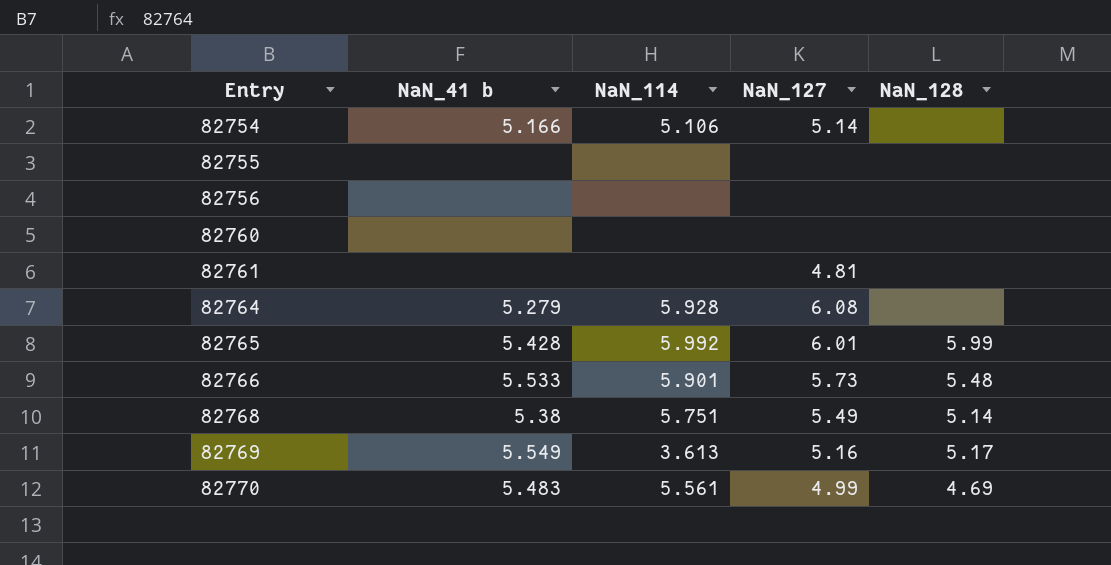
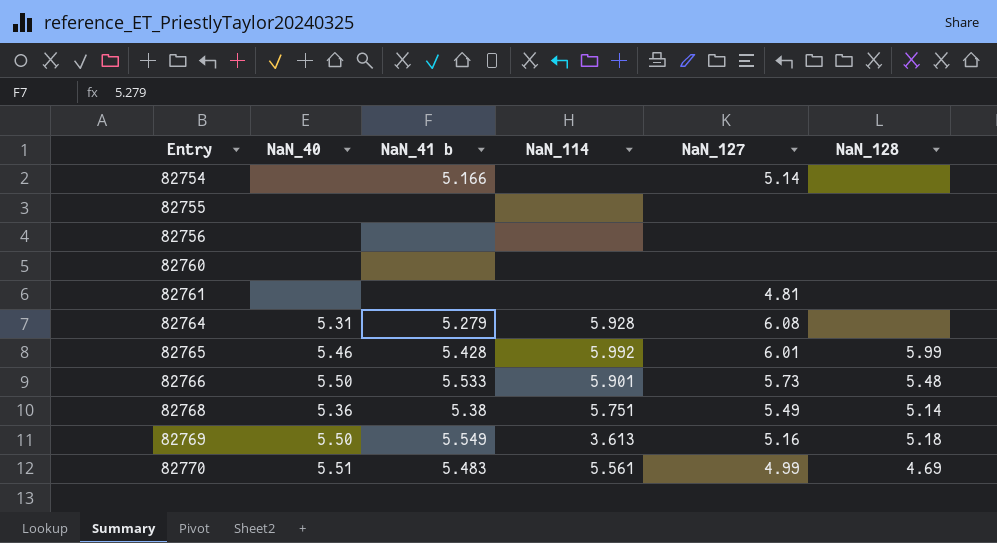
column NaN_40 | position: none -> 2
82754 | NaN_114: 5.106 -> none
82769 | NaN_128: 5.17 -> 5.18

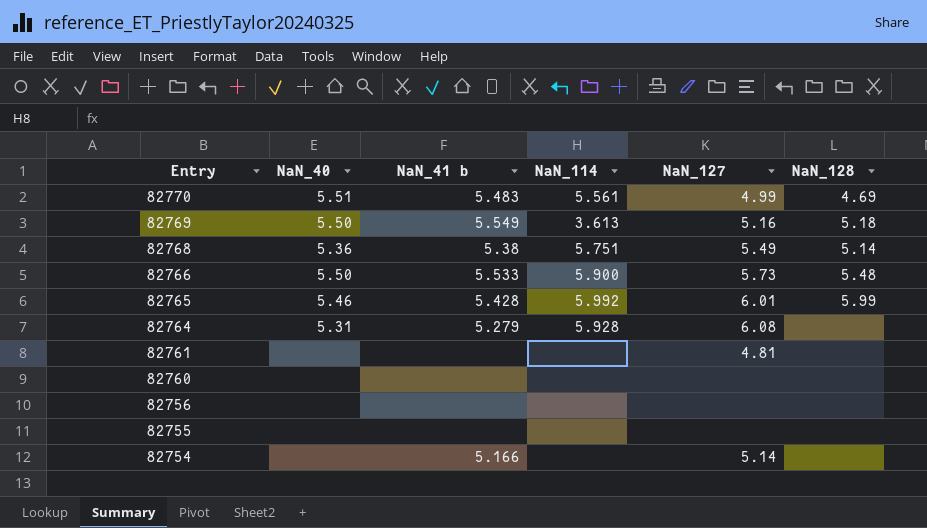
row order: Entry ascending -> Entry descending
82766 | NaN_114: 5.901 -> 5.900

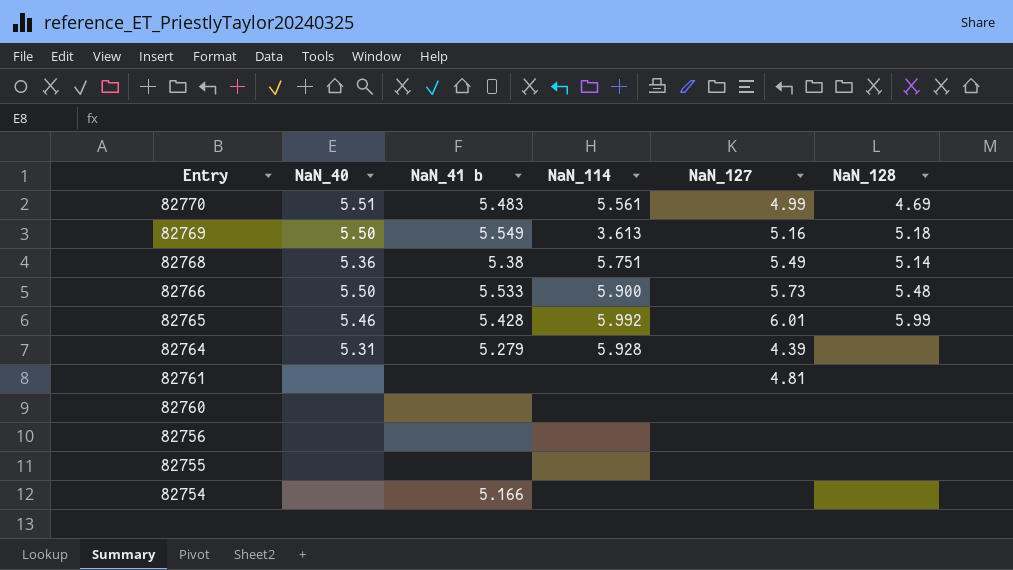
82764 | NaN_127: 6.08 -> 4.39
82754 | NaN_127: 5.14 -> none

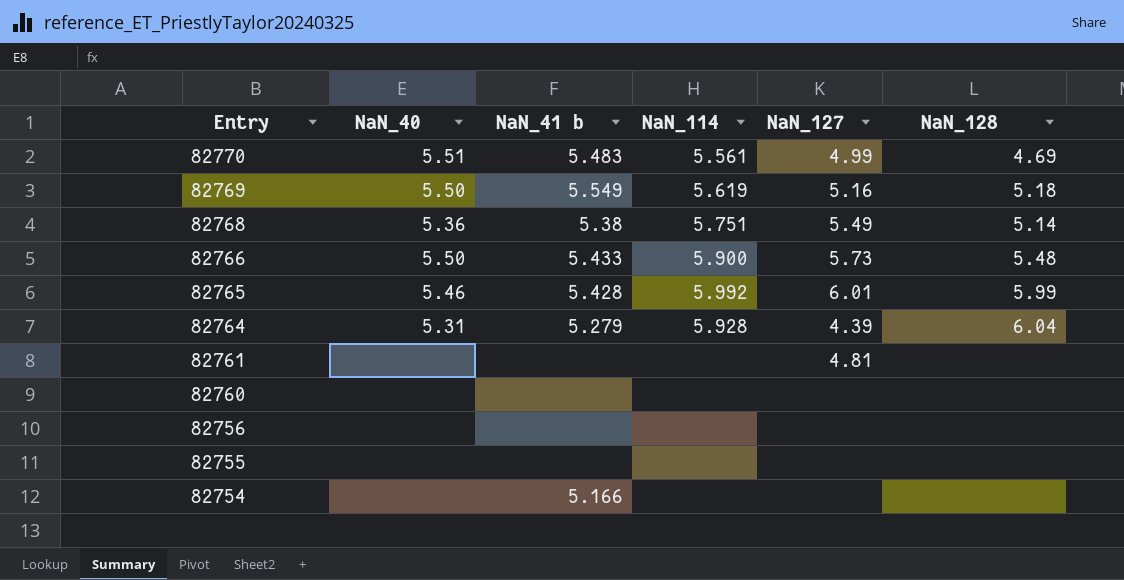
82769 | NaN_114: 3.613 -> 5.619
82766 | NaN_41 b: 5.533 -> 5.433
82764 | NaN_128: none -> 6.04

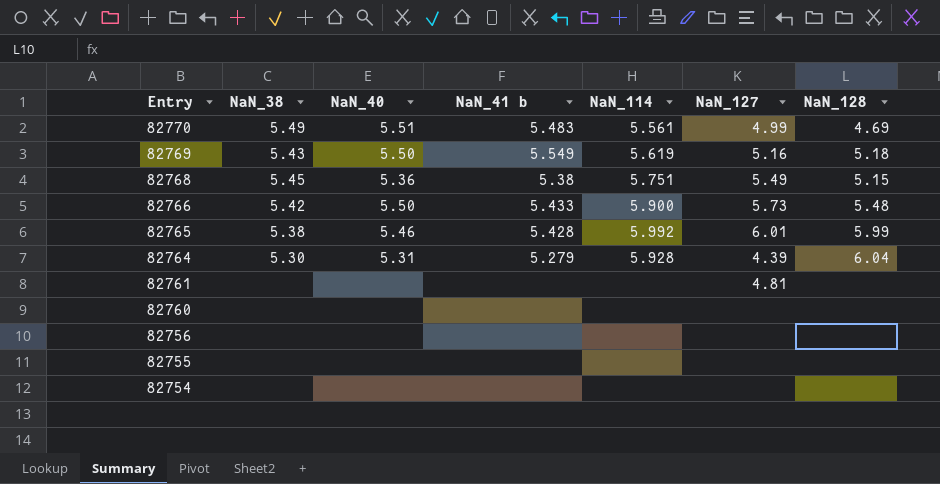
column NaN_38 | position: none -> 2
82768 | NaN_128: 5.14 -> 5.15
82754 | NaN_41 b: 5.166 -> none

